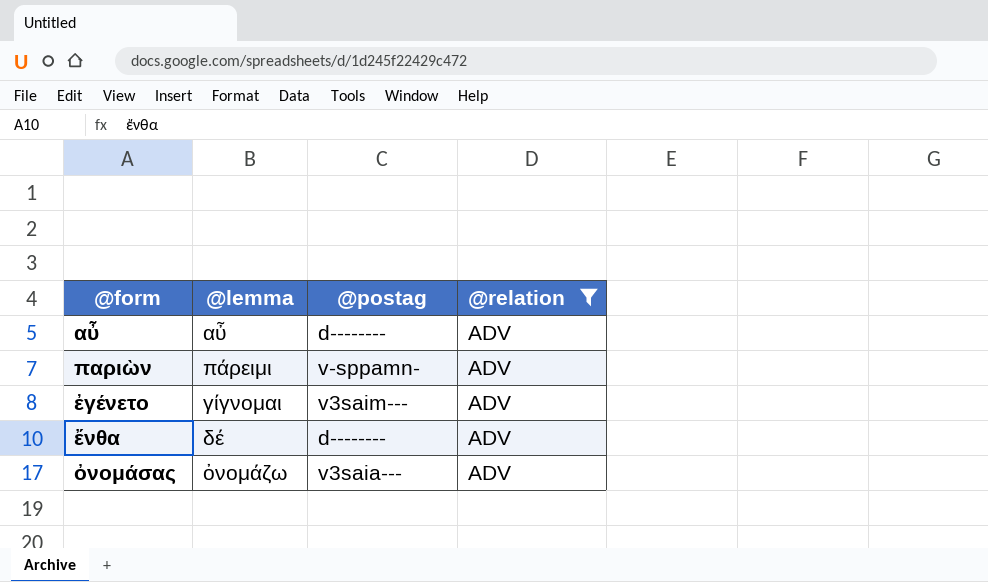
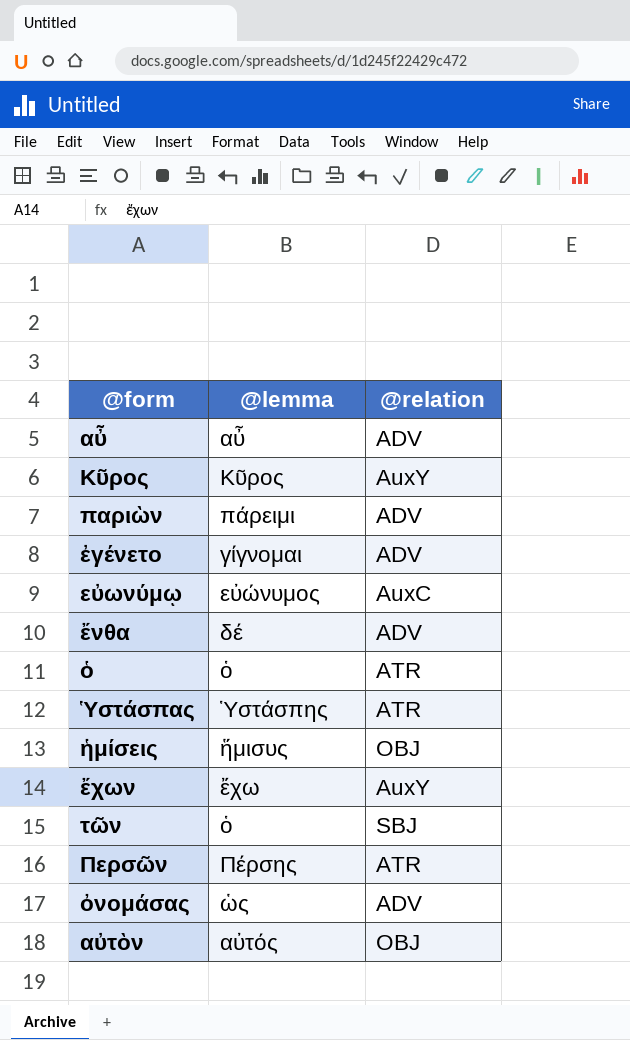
filter: @relation = ADV -> none
column @postag | position: 3 -> none
ὀνομάσας | @lemma: ὀνομάζω -> ὡς

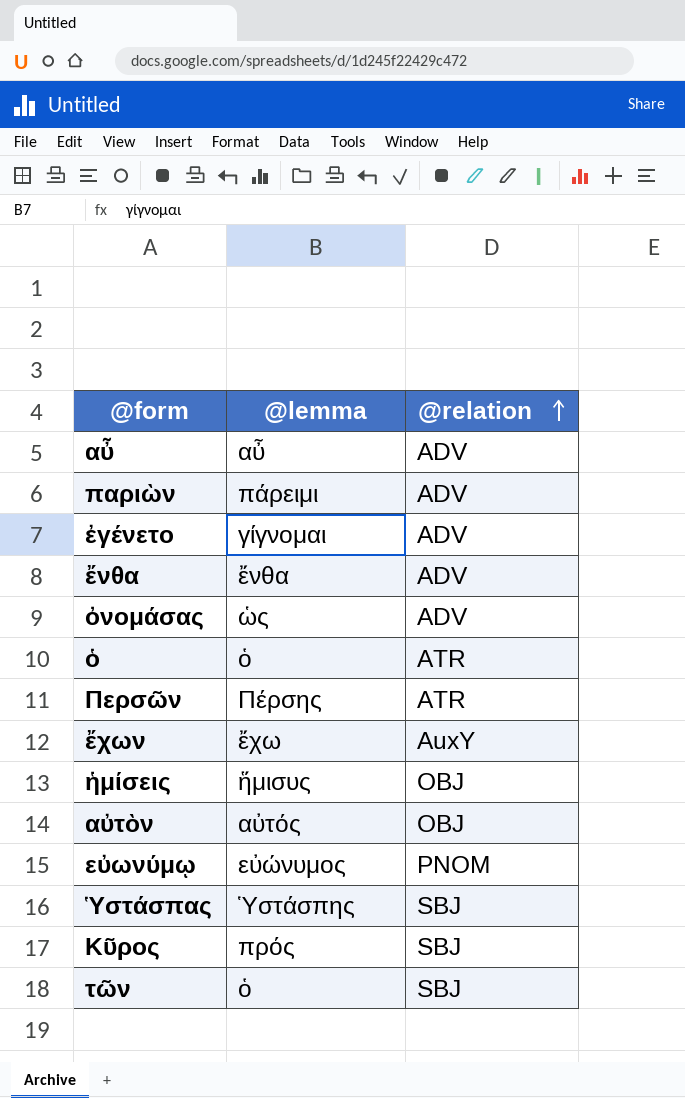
row order: none -> @relation ascending
ἔνθα | @lemma: δέ -> ἔνθα
εὐωνύμῳ | @relation: AuxC -> PNOM
Ὑστάσπας | @relation: ATR -> SBJ
Κῦρος | @lemma: Κῦρος -> πρός
Κῦρος | @relation: AuxY -> SBJ

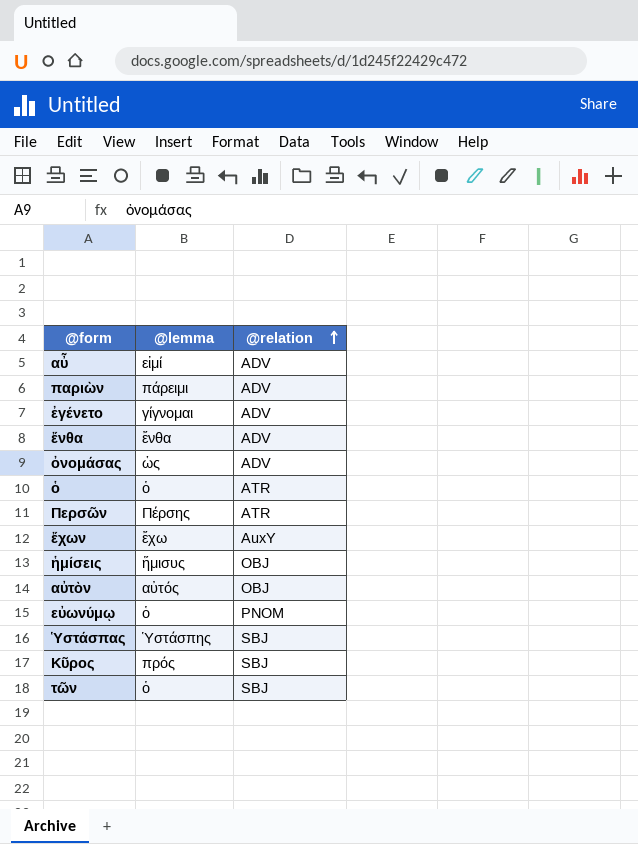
αὖ | @lemma: αὖ -> εἰμί
εὐωνύμῳ | @lemma: εὐώνυμος -> ὁ

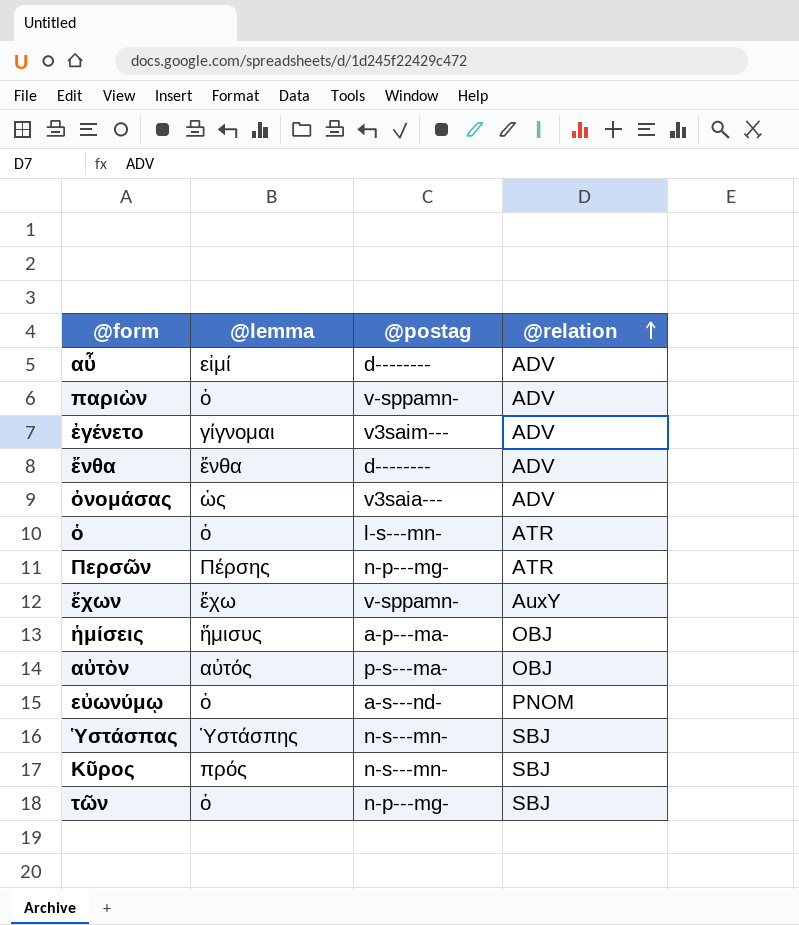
column @postag | position: none -> 3
παριὼν | @lemma: πάρειμι -> ὁ

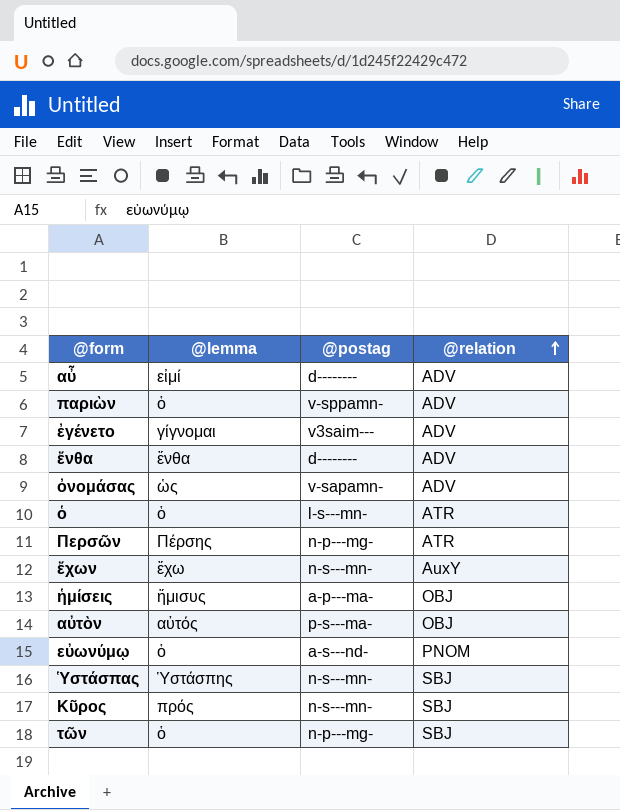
ὀνομάσας | @postag: v3saia--- -> v-sapamn-
ἔχων | @postag: v-sppamn- -> n-s---mn-

